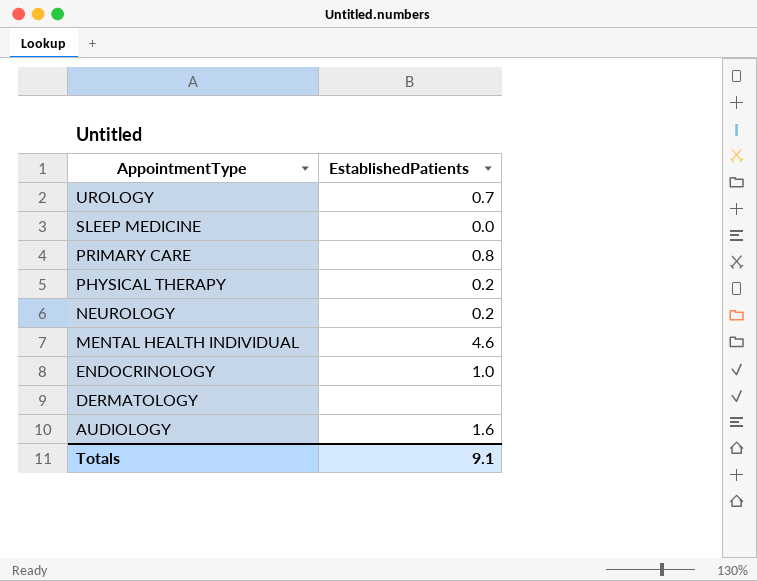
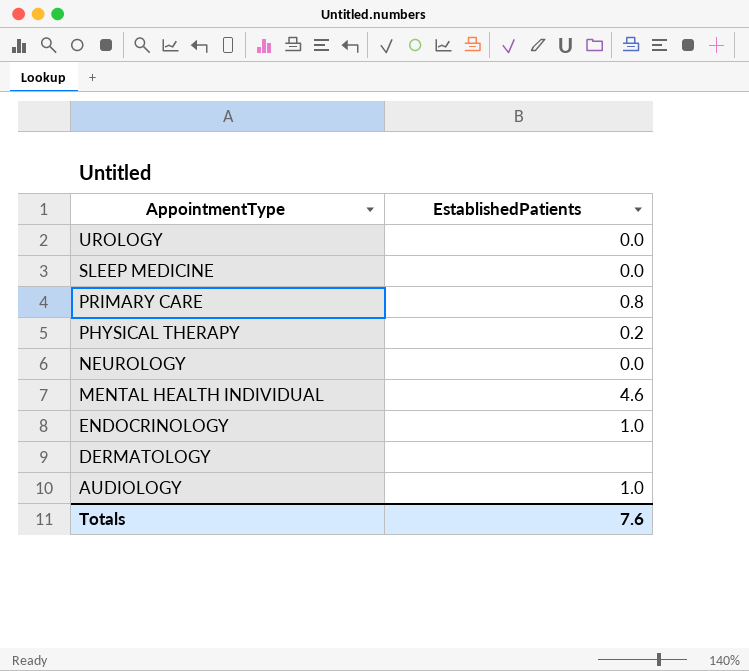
UROLOGY | EstablishedPatients: 0.7 -> 0.0
NEUROLOGY | EstablishedPatients: 0.2 -> 0.0
AUDIOLOGY | EstablishedPatients: 1.6 -> 1.0
Totals | EstablishedPatients: 9.1 -> 7.6

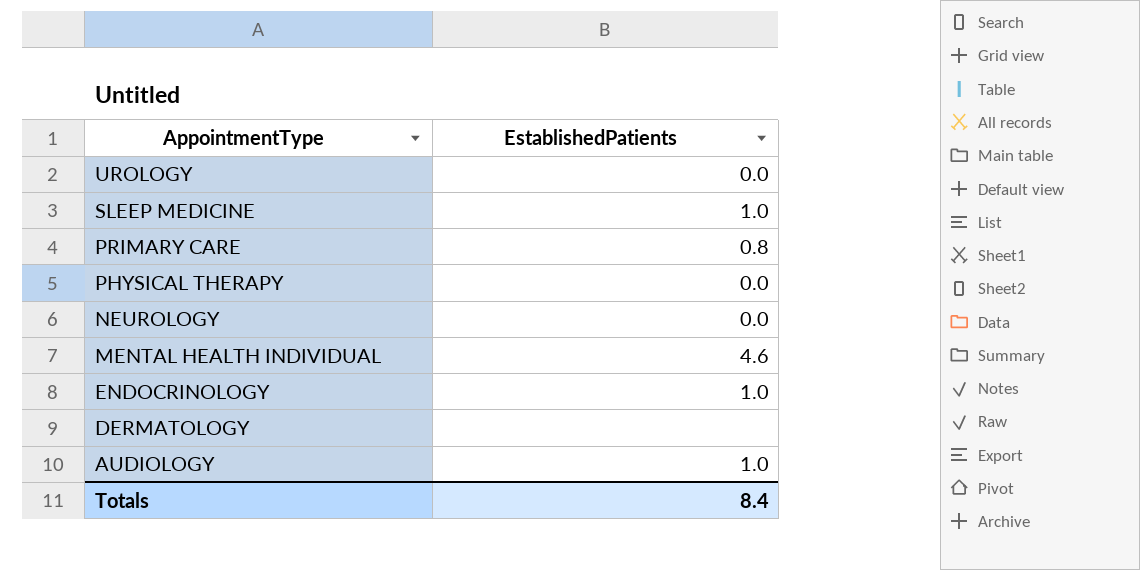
SLEEP MEDICINE | EstablishedPatients: 0.0 -> 1.0
PHYSICAL THERAPY | EstablishedPatients: 0.2 -> 0.0
Totals | EstablishedPatients: 7.6 -> 8.4

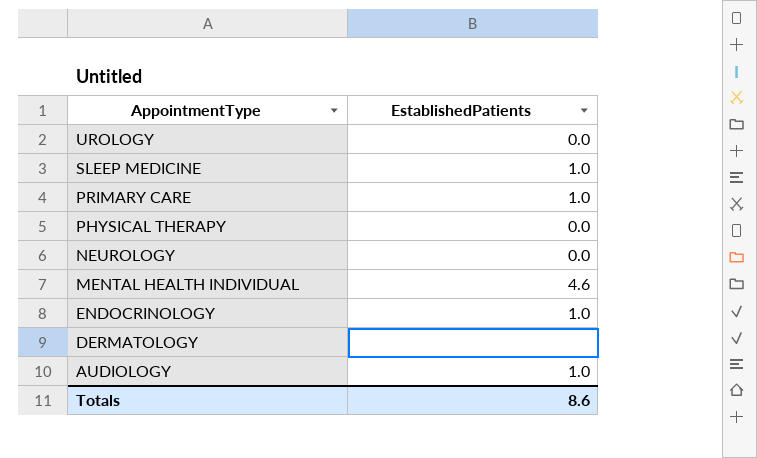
PRIMARY CARE | EstablishedPatients: 0.8 -> 1.0
Totals | EstablishedPatients: 8.4 -> 8.6

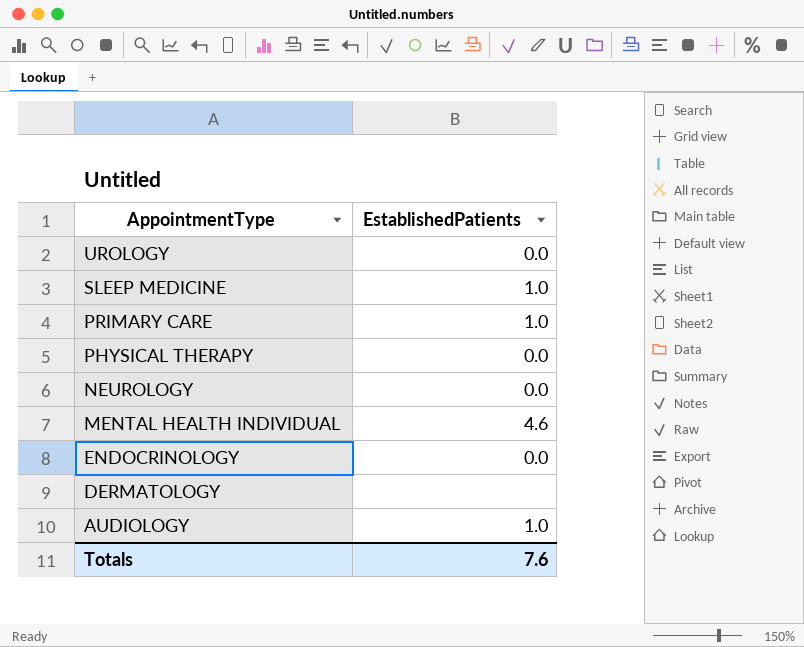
ENDOCRINOLOGY | EstablishedPatients: 1.0 -> 0.0
Totals | EstablishedPatients: 8.6 -> 7.6

